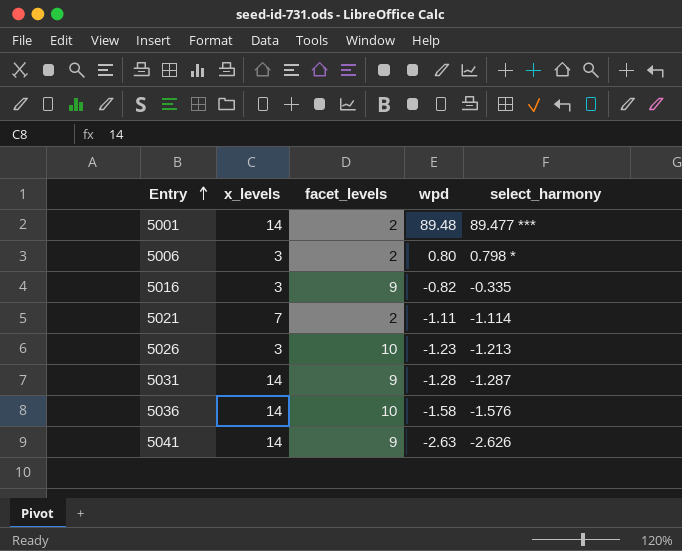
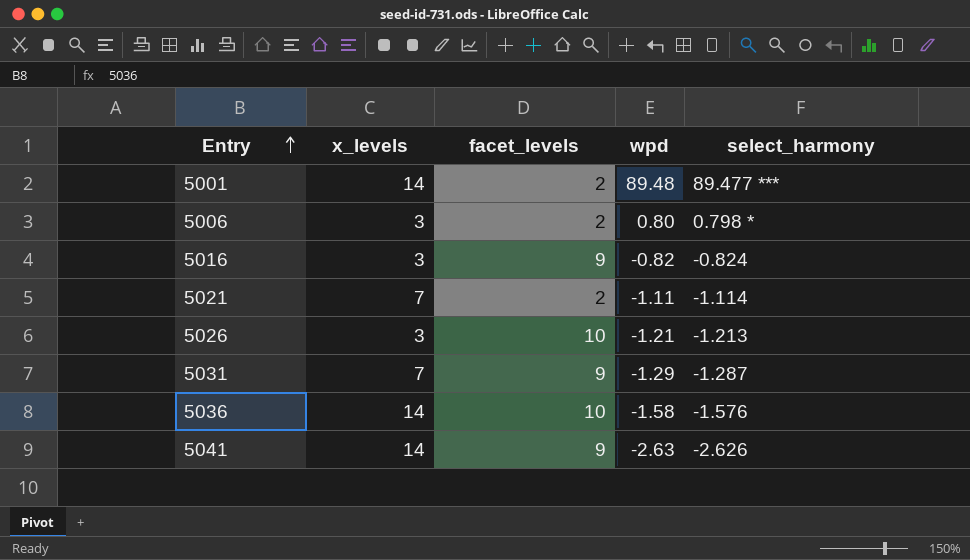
5016 | select_harmony: -0.335 -> -0.824
5026 | wpd: -1.23 -> -1.21
5031 | x_levels: 14 -> 7
5031 | wpd: -1.28 -> -1.29

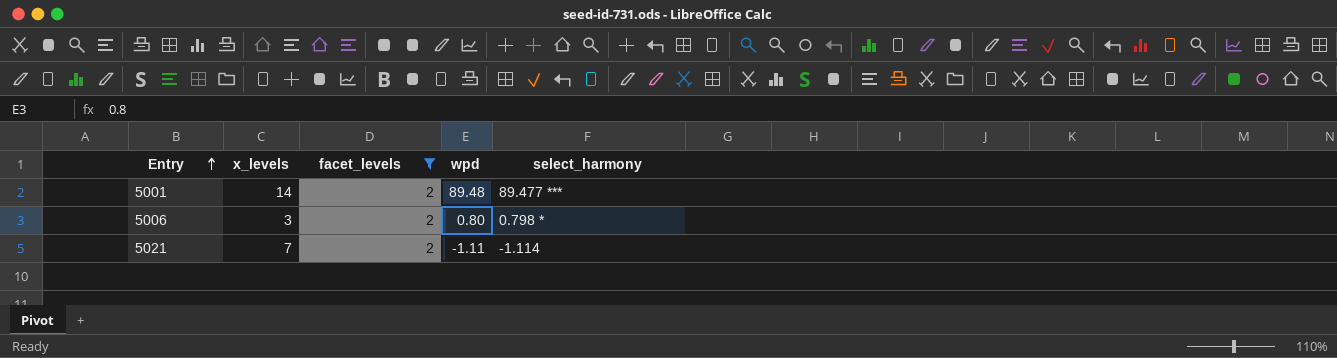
filter: none -> facet_levels = 2

